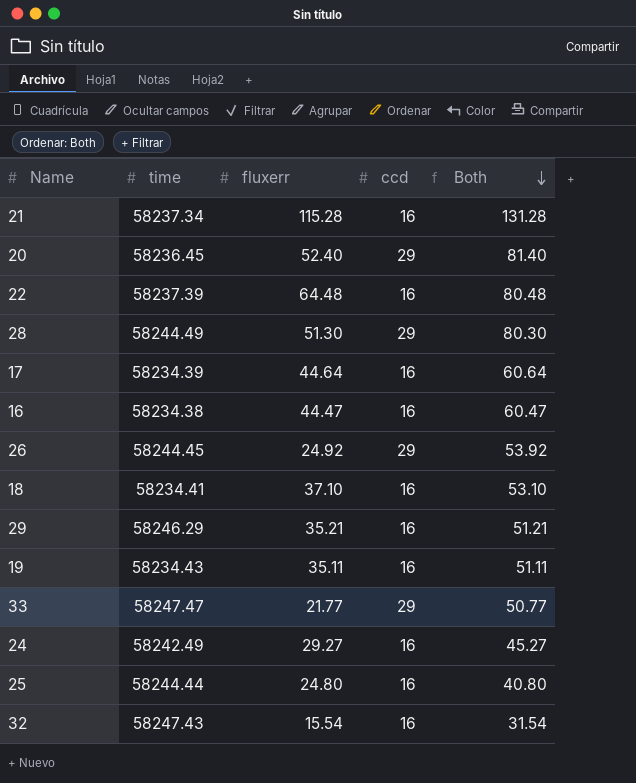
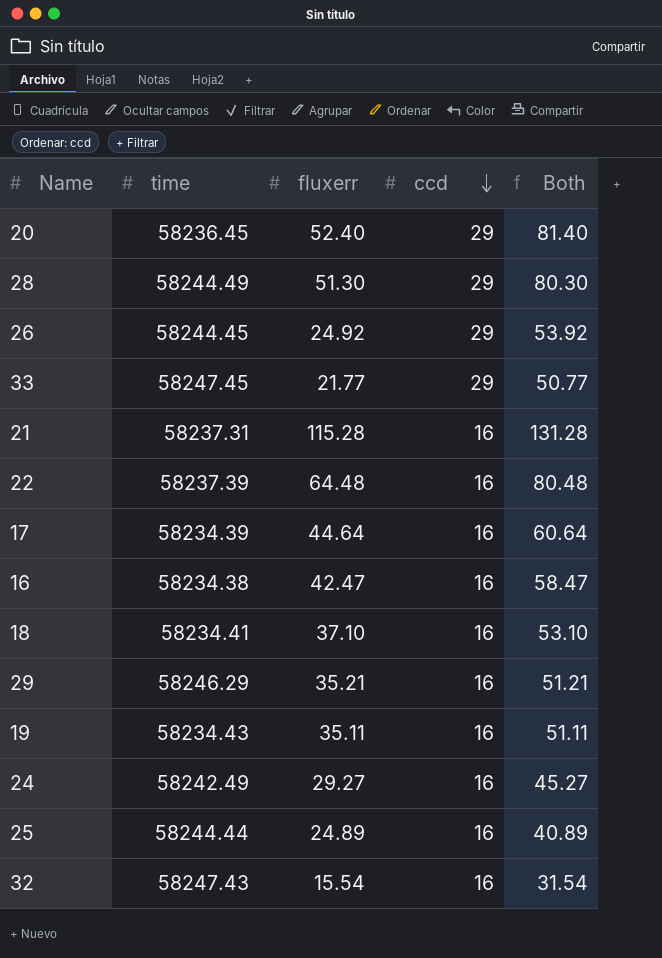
row order: Both descending -> ccd descending
33 | time: 58247.47 -> 58247.45
21 | time: 58237.34 -> 58237.31
16 | fluxerr: 44.47 -> 42.47
16 | Both: 60.47 -> 58.47
25 | fluxerr: 24.80 -> 24.89
25 | Both: 40.80 -> 40.89

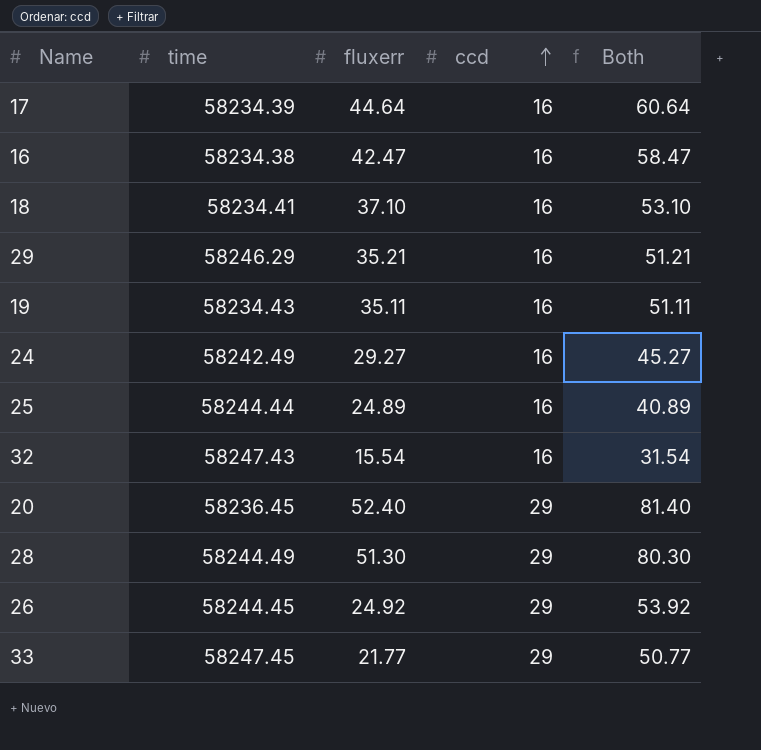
row order: ccd descending -> ccd ascending
row 21: 58237.31 | 115.28 | 16 | 131.28 -> none
row 22: 58237.39 | 64.48 | 16 | 80.48 -> none

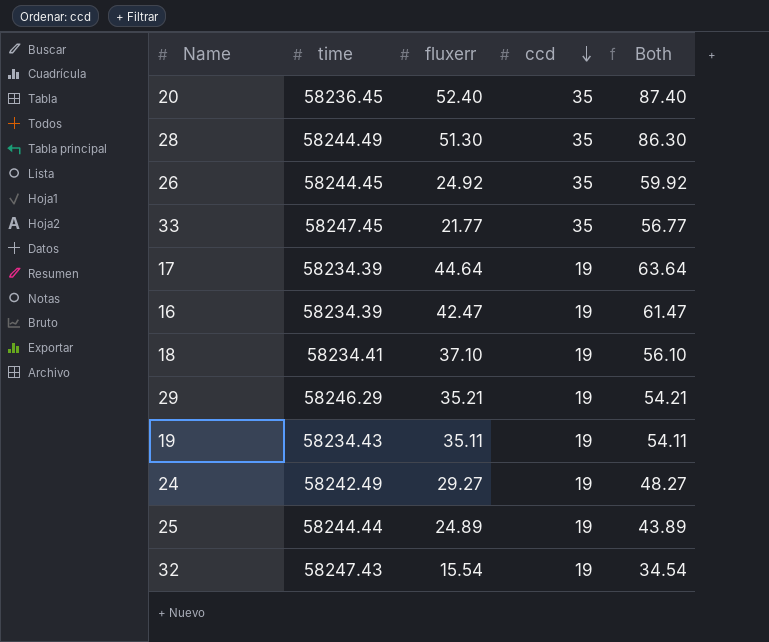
row order: ccd ascending -> ccd descending
20 | ccd: 29 -> 35
20 | Both: 81.40 -> 87.40
28 | ccd: 29 -> 35
28 | Both: 80.30 -> 86.30
26 | ccd: 29 -> 35
26 | Both: 53.92 -> 59.92
33 | ccd: 29 -> 35
33 | Both: 50.77 -> 56.77
17 | ccd: 16 -> 19
17 | Both: 60.64 -> 63.64
16 | time: 58234.38 -> 58234.39
16 | ccd: 16 -> 19
16 | Both: 58.47 -> 61.47
18 | ccd: 16 -> 19
18 | Both: 53.10 -> 56.10
29 | ccd: 16 -> 19
29 | Both: 51.21 -> 54.21
19 | ccd: 16 -> 19
19 | Both: 51.11 -> 54.11
24 | ccd: 16 -> 19
24 | Both: 45.27 -> 48.27
25 | ccd: 16 -> 19
25 | Both: 40.89 -> 43.89
32 | ccd: 16 -> 19
32 | Both: 31.54 -> 34.54

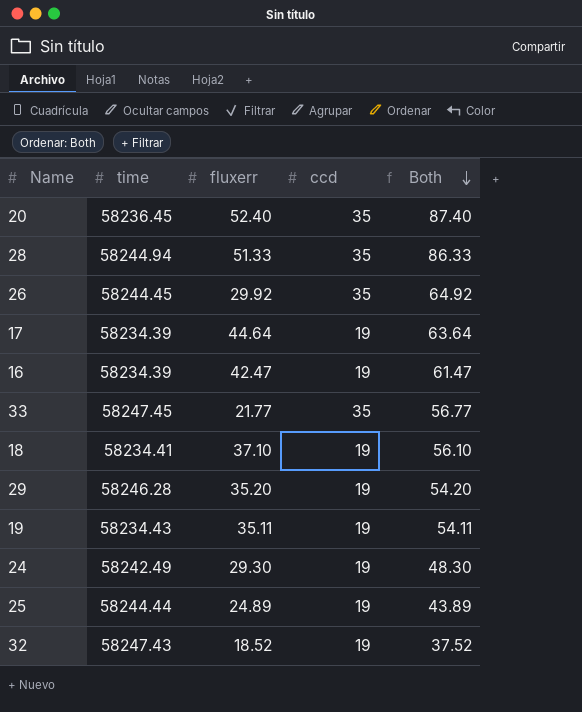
row order: ccd descending -> Both descending
28 | time: 58244.49 -> 58244.94
28 | fluxerr: 51.30 -> 51.33
28 | Both: 86.30 -> 86.33
26 | fluxerr: 24.92 -> 29.92
26 | Both: 59.92 -> 64.92
29 | time: 58246.29 -> 58246.28
29 | fluxerr: 35.21 -> 35.20
29 | Both: 54.21 -> 54.20
24 | fluxerr: 29.27 -> 29.30
24 | Both: 48.27 -> 48.30
32 | fluxerr: 15.54 -> 18.52
32 | Both: 34.54 -> 37.52

